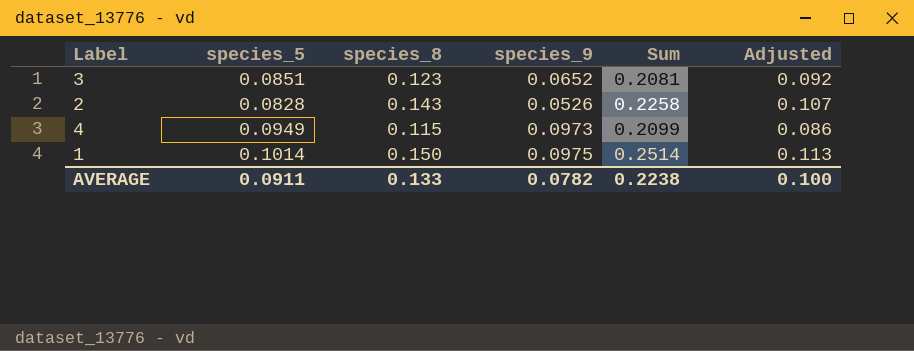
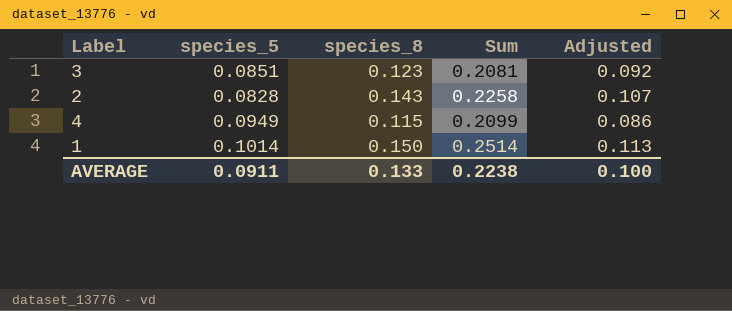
column species_9 | position: 4 -> none

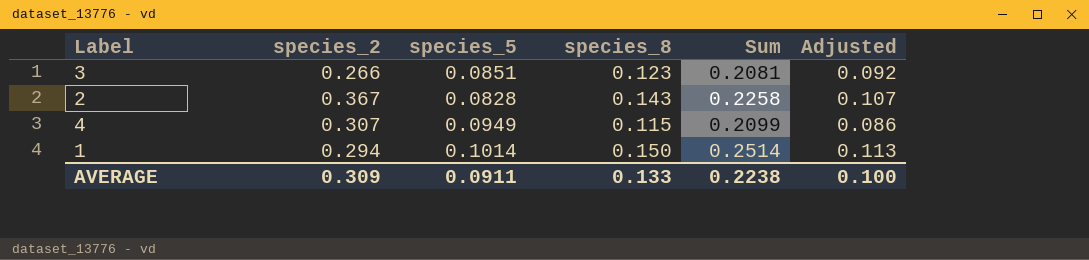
column species_2 | position: none -> 2

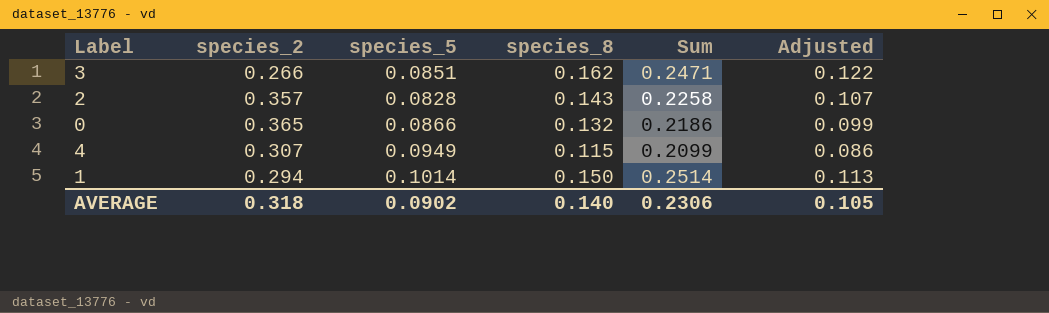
3 | species_8: 0.123 -> 0.162
3 | Sum: 0.2081 -> 0.2471
3 | Adjusted: 0.092 -> 0.122
2 | species_2: 0.367 -> 0.357
row 0: none -> 0.365 | 0.0866 | 0.132 | 0.2186 | 0.099
AVERAGE | species_2: 0.309 -> 0.318
AVERAGE | species_5: 0.0911 -> 0.0902
AVERAGE | species_8: 0.133 -> 0.140
AVERAGE | Sum: 0.2238 -> 0.2306
AVERAGE | Adjusted: 0.100 -> 0.105

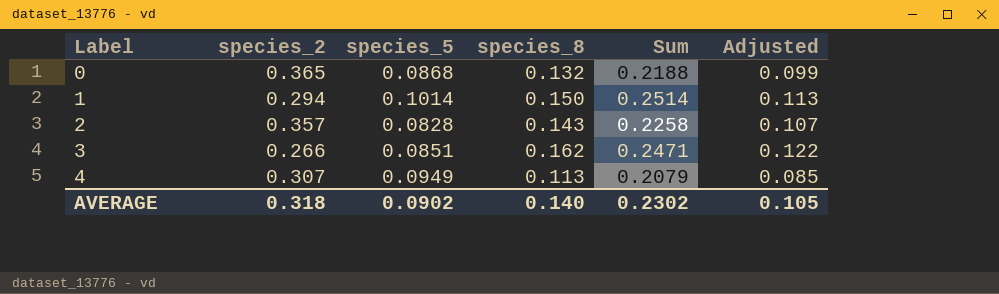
row order: none -> Label ascending
0 | species_5: 0.0866 -> 0.0868
0 | Sum: 0.2186 -> 0.2188
4 | species_8: 0.115 -> 0.113
4 | Sum: 0.2099 -> 0.2079
4 | Adjusted: 0.086 -> 0.085
AVERAGE | Sum: 0.2306 -> 0.2302

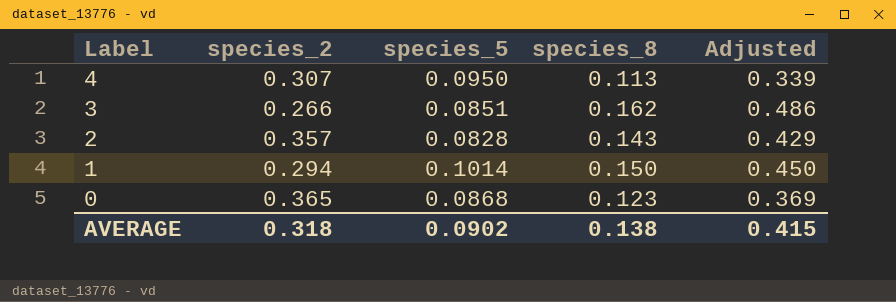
row order: Label ascending -> Label descending
column Sum | formula: [species_5] + [species_8] -> none
column Adjusted | formula: [species_8] * 0.75 -> [species_8] * 3
4 | species_5: 0.0949 -> 0.0950
0 | species_8: 0.132 -> 0.123
AVERAGE | species_8: 0.140 -> 0.138
AVERAGE | Adjusted: 0.105 -> 0.415

